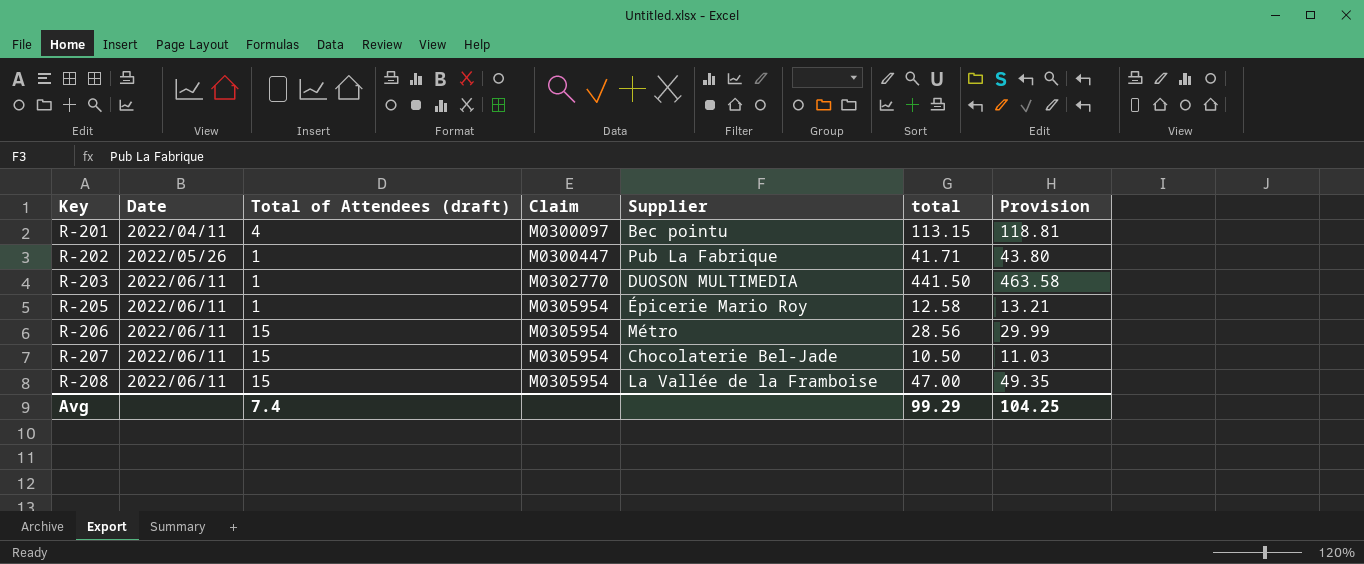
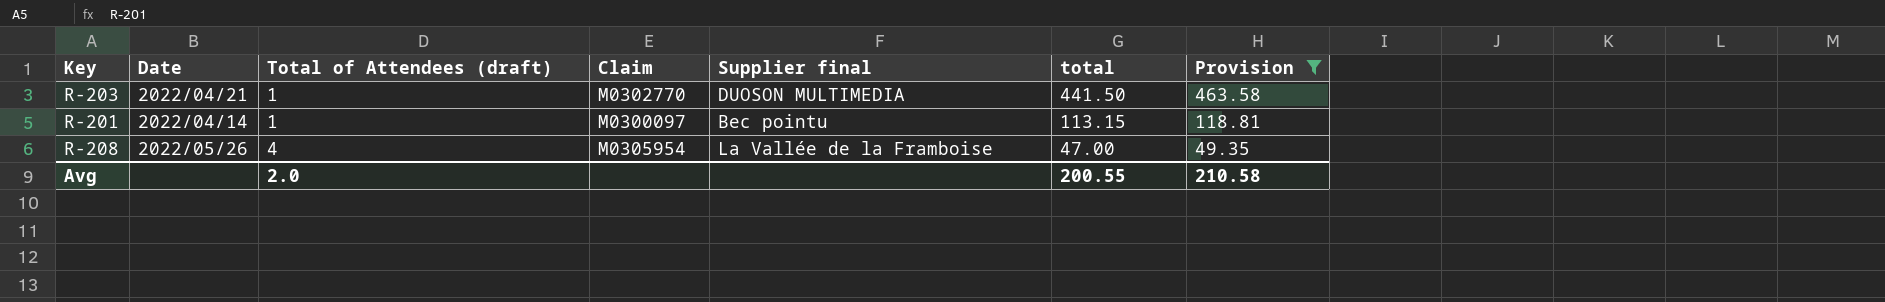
filter: none -> Provision >= 49.35
row order: Key ascending -> Total of Attendees (draft) ascending
column name: Supplier -> Supplier final
R-203 | Date: 2022/06/11 -> 2022/04/21
R-201 | Date: 2022/04/11 -> 2022/04/14
R-201 | Total of Attendees (draft): 4 -> 1
R-208 | Date: 2022/06/11 -> 2022/05/26
R-208 | Total of Attendees (draft): 15 -> 4
Avg | Total of Attendees (draft): 7.4 -> 2.0
Avg | total: 99.29 -> 200.55
Avg | Provision: 104.25 -> 210.58

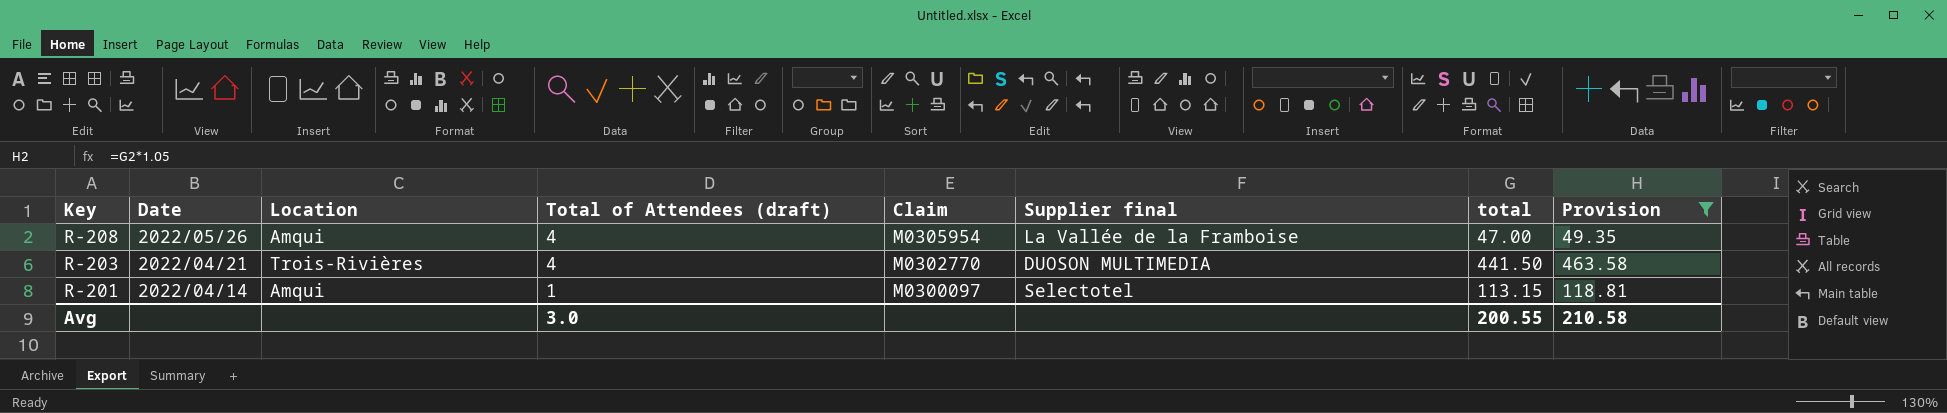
row order: Total of Attendees (draft) ascending -> Key descending
column Location | position: none -> 3
R-203 | Total of Attendees (draft): 1 -> 4
R-201 | Supplier final: Bec pointu -> Selectotel
Avg | Total of Attendees (draft): 2.0 -> 3.0

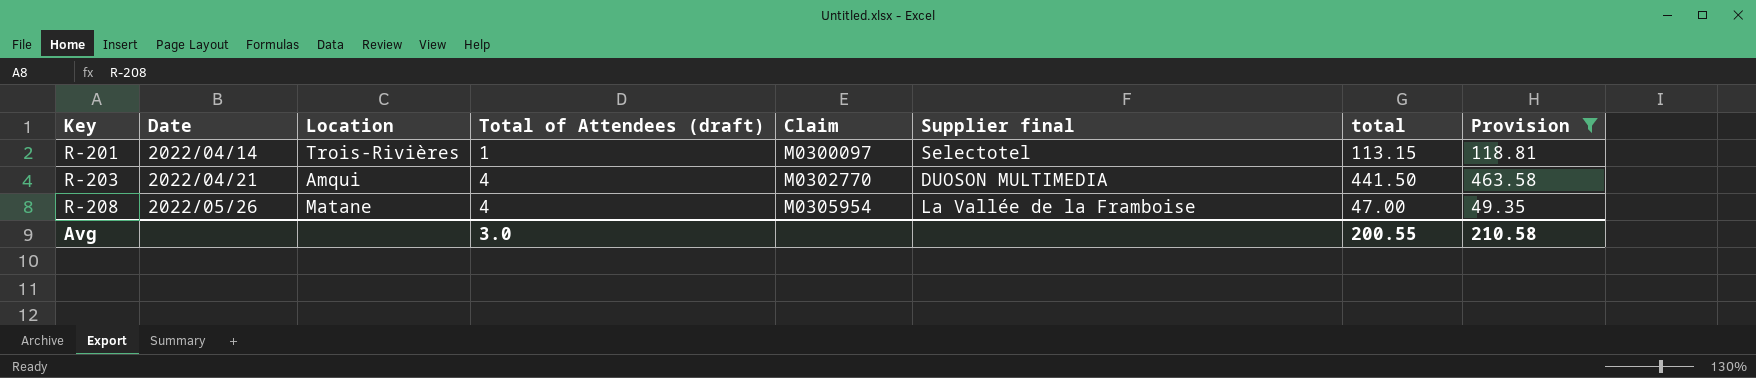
row order: Key descending -> Key ascending
R-201 | Location: Amqui -> Trois-Rivières
R-203 | Location: Trois-Rivières -> Amqui
R-208 | Location: Amqui -> Matane

